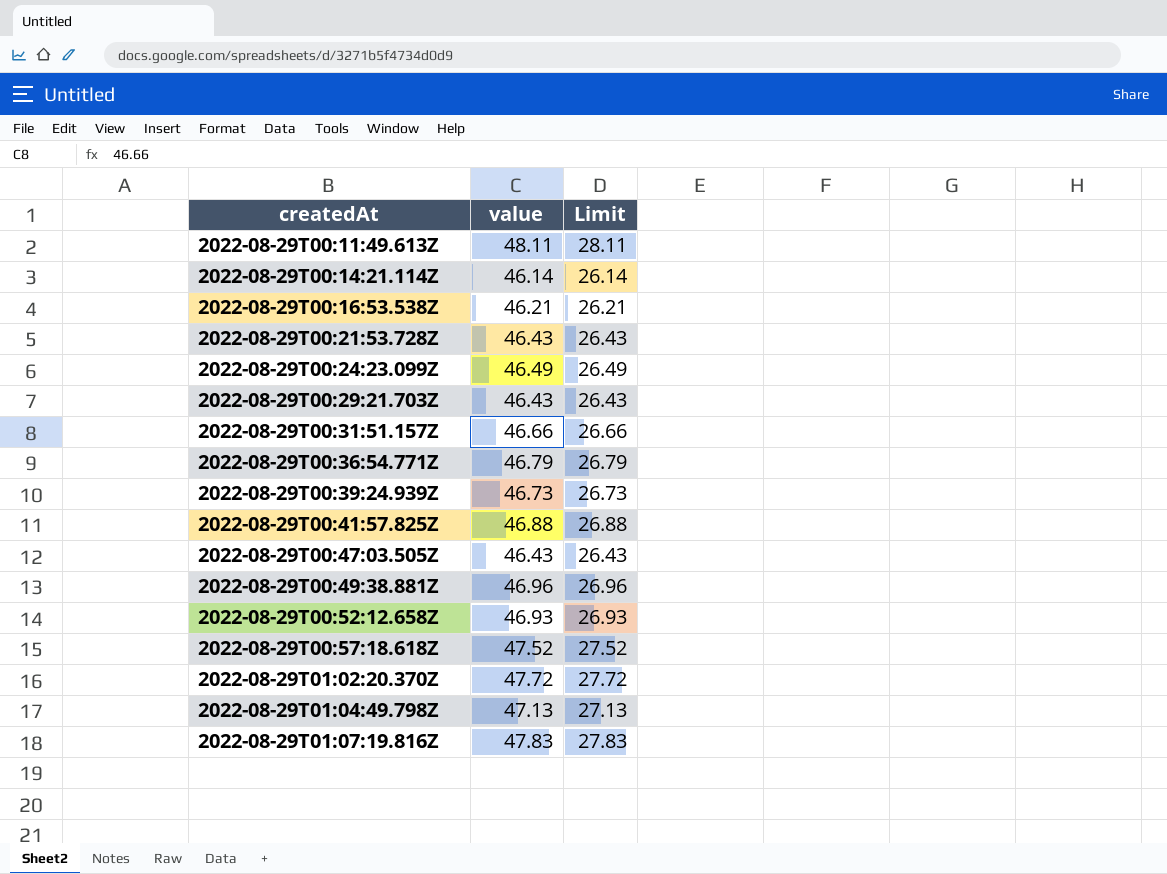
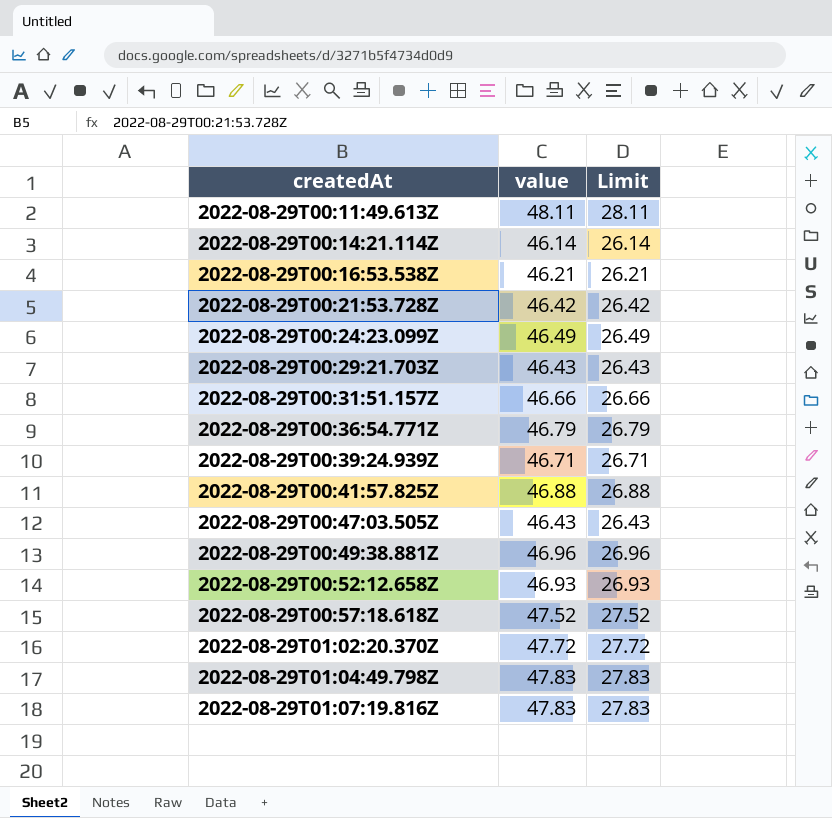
2022-08-29T00:21:53.728Z | value: 46.43 -> 46.42
2022-08-29T00:21:53.728Z | Limit: 26.43 -> 26.42
2022-08-29T00:39:24.939Z | value: 46.73 -> 46.71
2022-08-29T00:39:24.939Z | Limit: 26.73 -> 26.71
2022-08-29T01:04:49.798Z | value: 47.13 -> 47.83
2022-08-29T01:04:49.798Z | Limit: 27.13 -> 27.83

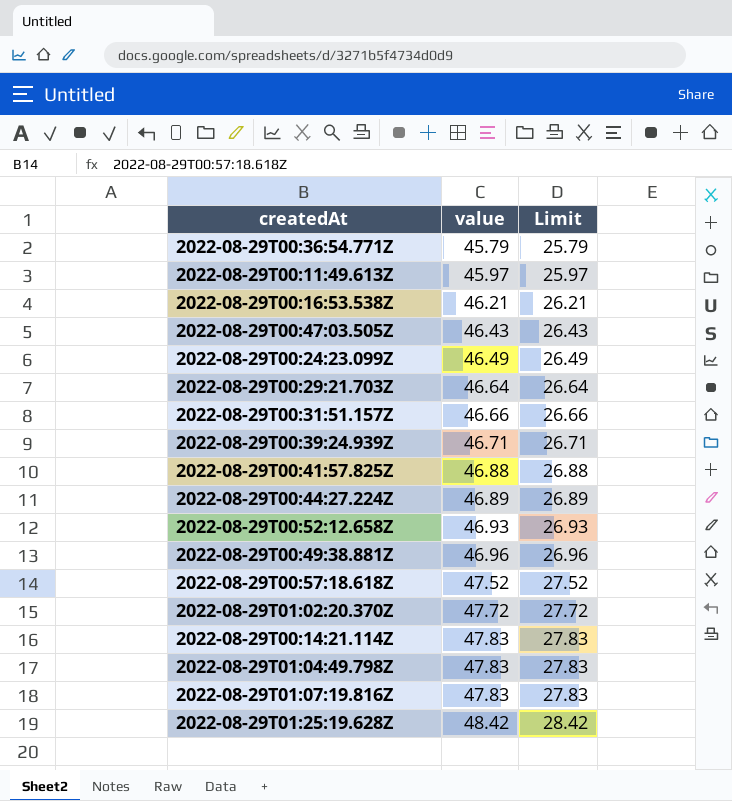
row order: createdAt ascending -> value ascending
row 2022-08-29T00:21:53.728Z: 46.42 | 26.42 -> none
2022-08-29T00:36:54.771Z | value: 46.79 -> 45.79
2022-08-29T00:36:54.771Z | Limit: 26.79 -> 25.79
2022-08-29T00:11:49.613Z | value: 48.11 -> 45.97
2022-08-29T00:11:49.613Z | Limit: 28.11 -> 25.97
2022-08-29T00:29:21.703Z | value: 46.43 -> 46.64
2022-08-29T00:29:21.703Z | Limit: 26.43 -> 26.64
row 2022-08-29T00:44:27.224Z: none -> 46.89 | 26.89
2022-08-29T00:14:21.114Z | value: 46.14 -> 47.83
2022-08-29T00:14:21.114Z | Limit: 26.14 -> 27.83
row 2022-08-29T01:25:19.628Z: none -> 48.42 | 28.42

